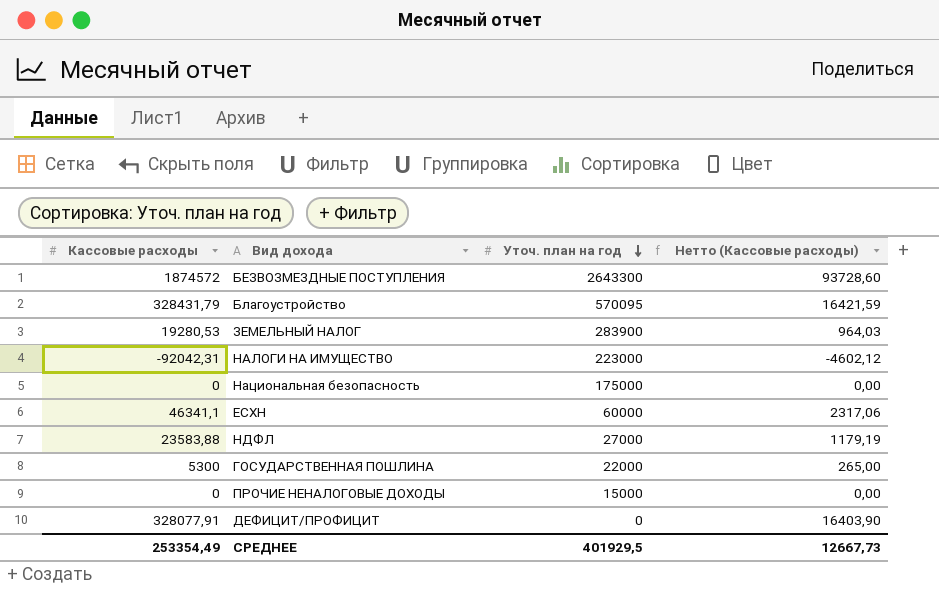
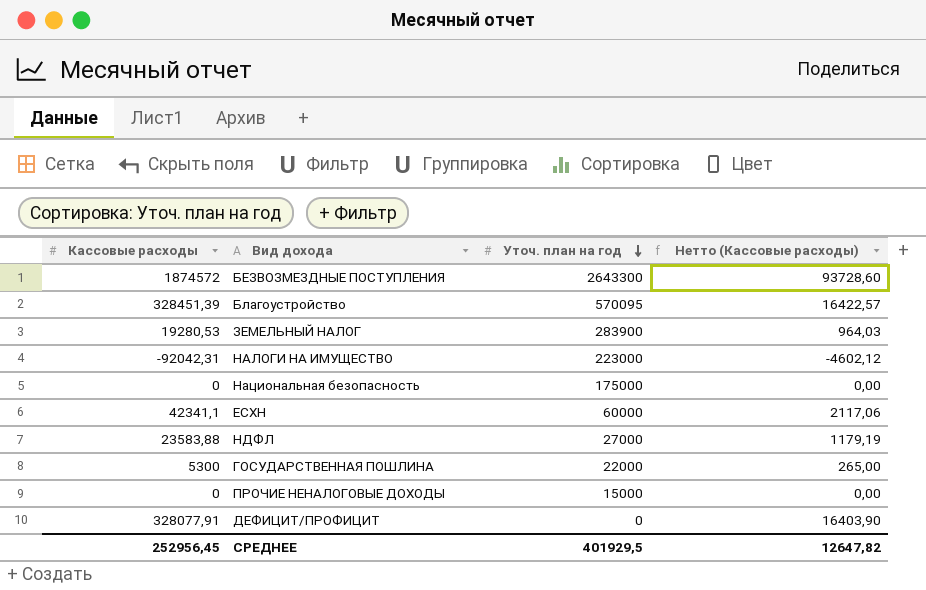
Благоустройство | Кассовые расходы: 328431,79 -> 328451,39
Благоустройство | Нетто (Кассовые расходы): 16421,59 -> 16422,57
ЕСХН | Кассовые расходы: 46341,1 -> 42341,1
ЕСХН | Нетто (Кассовые расходы): 2317,06 -> 2117,06
СРЕДНЕЕ | Кассовые расходы: 253354,49 -> 252956,45
СРЕДНЕЕ | Нетто (Кассовые расходы): 12667,73 -> 12647,82

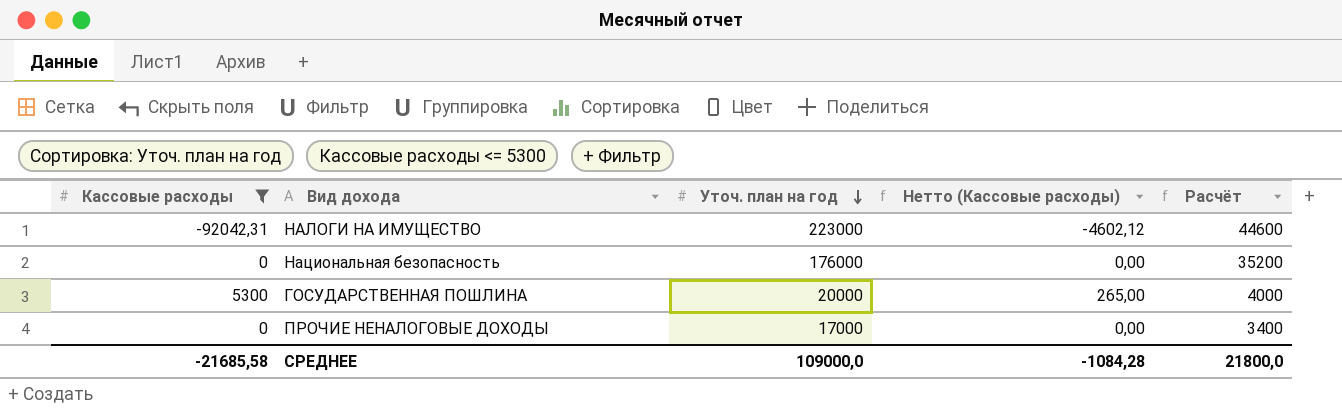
filter: none -> Кассовые расходы <= 5300
column Расчёт | formula: none -> [Уточ. план на год] * 0,2
Национальная безопасность | Уточ. план на год: 175000 -> 176000
ГОСУДАРСТВЕННАЯ ПОШЛИНА | Уточ. план на год: 22000 -> 20000
ПРОЧИЕ НЕНАЛОГОВЫЕ ДОХОДЫ | Уточ. план на год: 15000 -> 17000
СРЕДНЕЕ | Кассовые расходы: 252956,45 -> -21685,58
СРЕДНЕЕ | Уточ. план на год: 401929,5 -> 109000,0
СРЕДНЕЕ | Нетто (Кассовые расходы): 12647,82 -> -1084,28

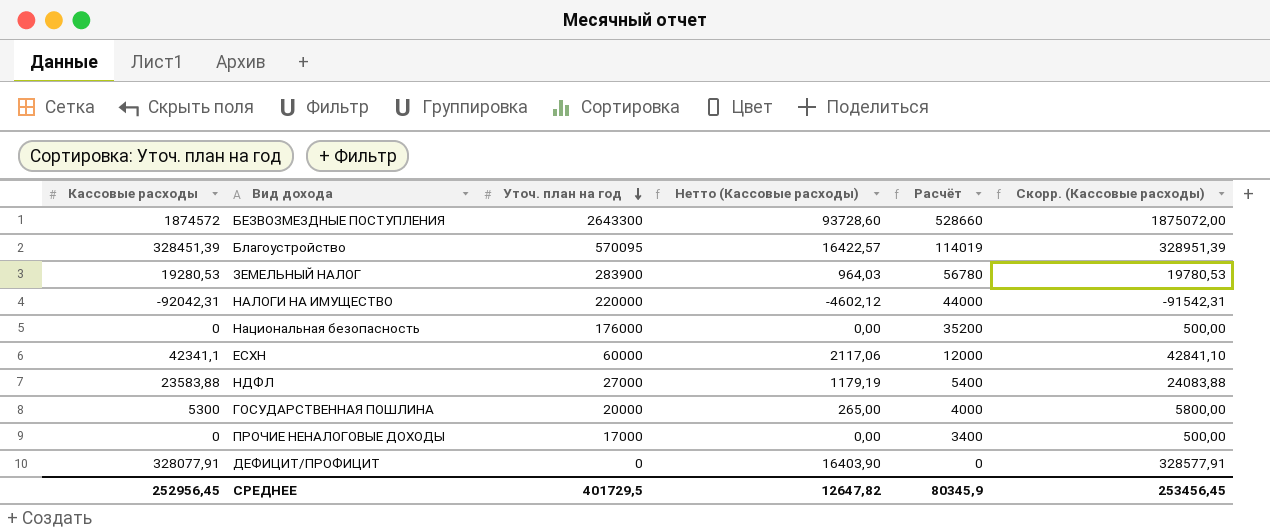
filter: Кассовые расходы <= 5300 -> none
column Скорр. (Кассовые расходы) | formula: none -> [Кассовые расходы] + 500
НАЛОГИ НА ИМУЩЕСТВО | Уточ. план на год: 223000 -> 220000
НАЛОГИ НА ИМУЩЕСТВО | Расчёт: 44600 -> 44000
СРЕДНЕЕ | Кассовые расходы: -21685,58 -> 252956,45
СРЕДНЕЕ | Уточ. план на год: 109000,0 -> 401729,5
СРЕДНЕЕ | Нетто (Кассовые расходы): -1084,28 -> 12647,82
СРЕДНЕЕ | Расчёт: 21800,0 -> 80345,9

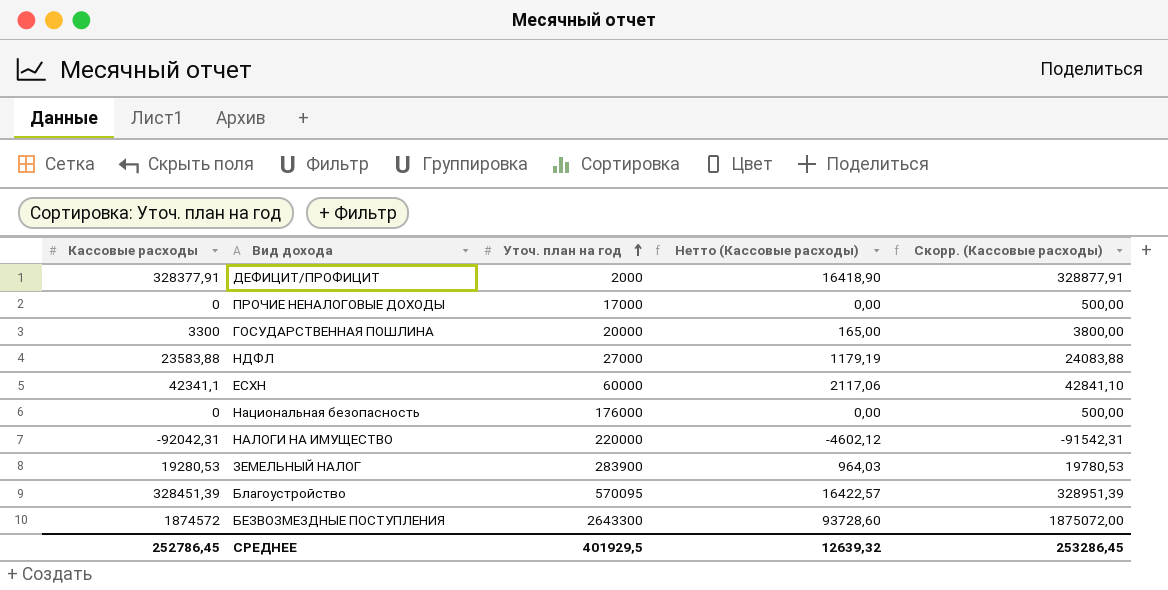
row order: Уточ. план на год descending -> Уточ. план на год ascending
column Расчёт | formula: [Уточ. план на год] * 0,2 -> none
ДЕФИЦИТ/ПРОФИЦИТ | Кассовые расходы: 328077,91 -> 328377,91
ДЕФИЦИТ/ПРОФИЦИТ | Уточ. план на год: 0 -> 2000
ДЕФИЦИТ/ПРОФИЦИТ | Нетто (Кассовые расходы): 16403,90 -> 16418,90
ДЕФИЦИТ/ПРОФИЦИТ | Скорр. (Кассовые расходы): 328577,91 -> 328877,91
ГОСУДАРСТВЕННАЯ ПОШЛИНА | Кассовые расходы: 5300 -> 3300
ГОСУДАРСТВЕННАЯ ПОШЛИНА | Нетто (Кассовые расходы): 265,00 -> 165,00
ГОСУДАРСТВЕННАЯ ПОШЛИНА | Скорр. (Кассовые расходы): 5800,00 -> 3800,00
СРЕДНЕЕ | Кассовые расходы: 252956,45 -> 252786,45
СРЕДНЕЕ | Уточ. план на год: 401729,5 -> 401929,5
СРЕДНЕЕ | Нетто (Кассовые расходы): 12647,82 -> 12639,32
СРЕДНЕЕ | Скорр. (Кассовые расходы): 253456,45 -> 253286,45

